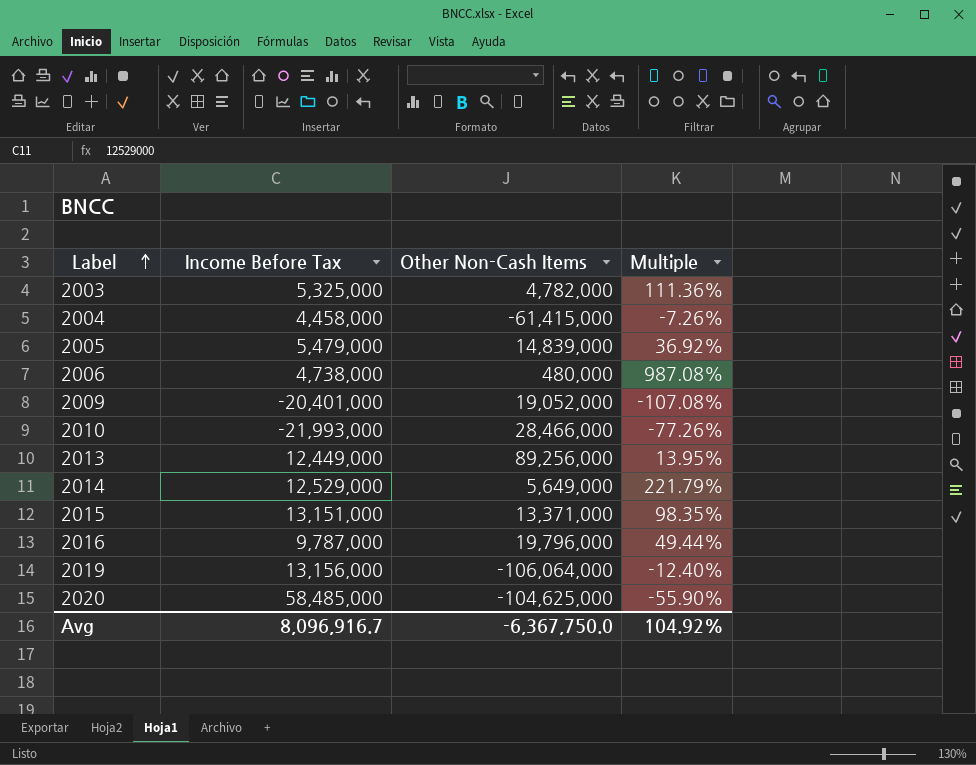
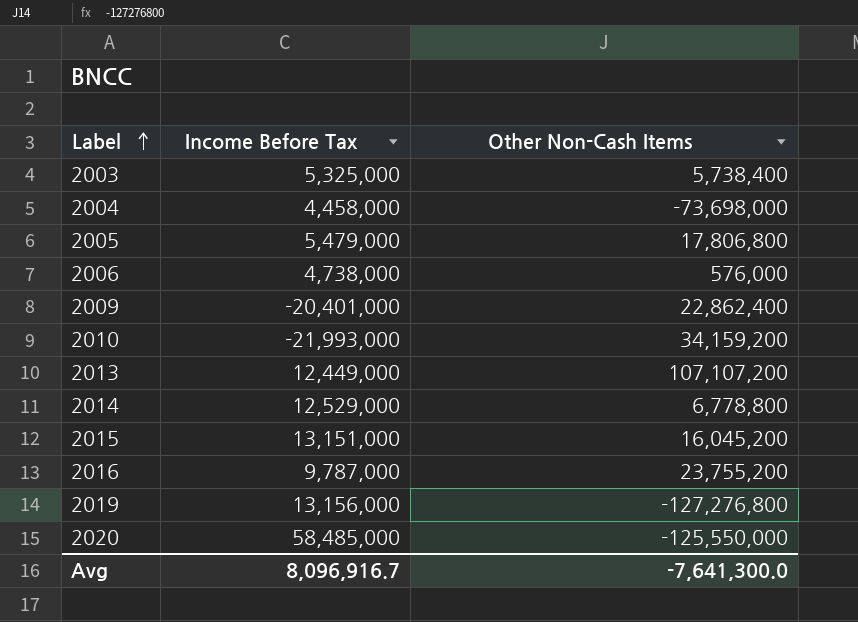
column Multiple | formula: [Income Before Tax] / [Other Non-Cash Items] -> none
2003 | Other Non-Cash Items: 4,782,000 -> 5,738,400
2004 | Other Non-Cash Items: -61,415,000 -> -73,698,000
2005 | Other Non-Cash Items: 14,839,000 -> 17,806,800
2006 | Other Non-Cash Items: 480,000 -> 576,000
2009 | Other Non-Cash Items: 19,052,000 -> 22,862,400
2010 | Other Non-Cash Items: 28,466,000 -> 34,159,200
2013 | Other Non-Cash Items: 89,256,000 -> 107,107,200
2014 | Other Non-Cash Items: 5,649,000 -> 6,778,800
2015 | Other Non-Cash Items: 13,371,000 -> 16,045,200
2016 | Other Non-Cash Items: 19,796,000 -> 23,755,200
2019 | Other Non-Cash Items: -106,064,000 -> -127,276,800
2020 | Other Non-Cash Items: -104,625,000 -> -125,550,000
Avg | Other Non-Cash Items: -6,367,750.0 -> -7,641,300.0

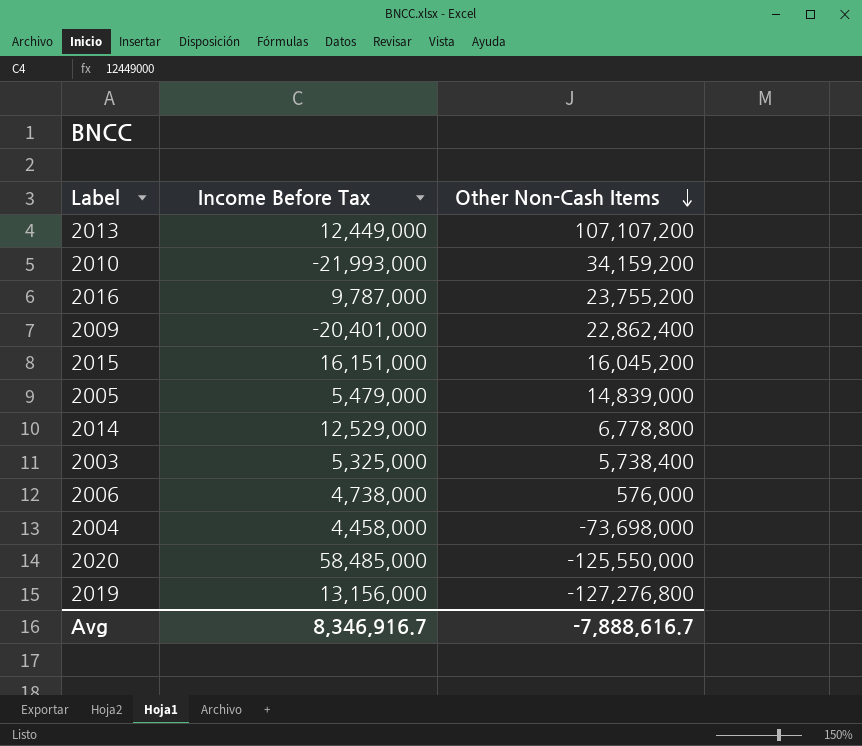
row order: Label ascending -> Other Non-Cash Items descending
2015 | Income Before Tax: 13,151,000 -> 16,151,000
2005 | Other Non-Cash Items: 17,806,800 -> 14,839,000
Avg | Income Before Tax: 8,096,916.7 -> 8,346,916.7
Avg | Other Non-Cash Items: -7,641,300.0 -> -7,888,616.7

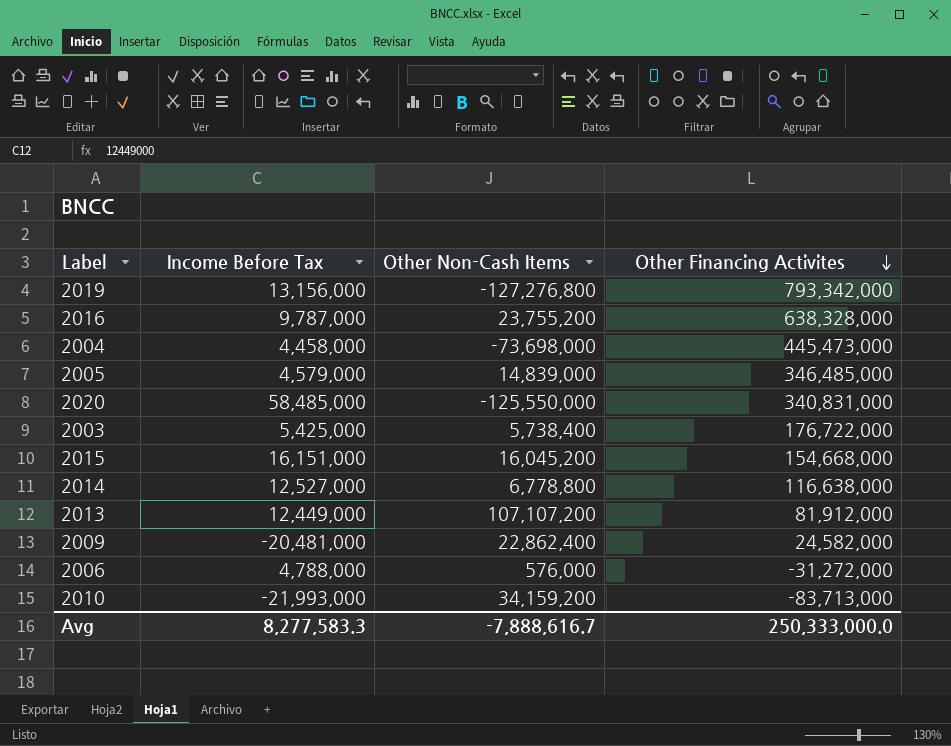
row order: Other Non-Cash Items descending -> Other Financing Activites descending
column Other Financing Activites | position: none -> 4
2005 | Income Before Tax: 5,479,000 -> 4,579,000
2003 | Income Before Tax: 5,325,000 -> 5,425,000
2014 | Income Before Tax: 12,529,000 -> 12,527,000
2009 | Income Before Tax: -20,401,000 -> -20,481,000
2006 | Income Before Tax: 4,738,000 -> 4,788,000
Avg | Income Before Tax: 8,346,916.7 -> 8,277,583.3

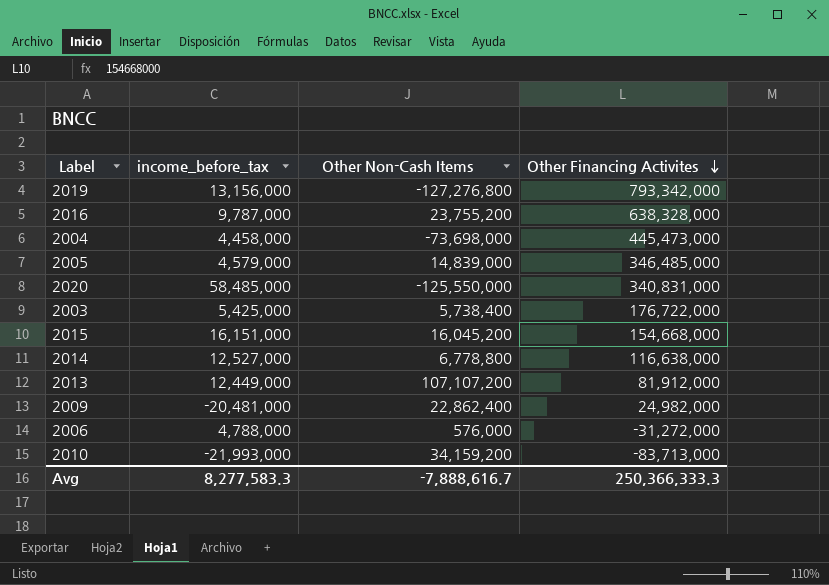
column name: Income Before Tax -> income_before_tax
2009 | Other Financing Activites: 24,582,000 -> 24,982,000
Avg | Other Financing Activites: 250,333,000.0 -> 250,366,333.3

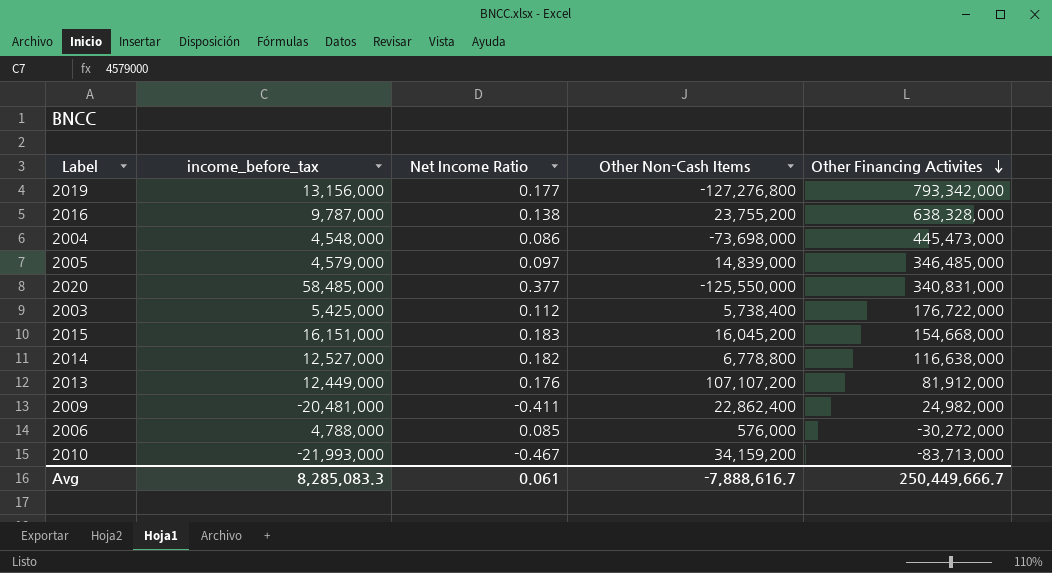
column Net Income Ratio | position: none -> 3
2004 | income_before_tax: 4,458,000 -> 4,548,000
2006 | Other Financing Activites: -31,272,000 -> -30,272,000
Avg | income_before_tax: 8,277,583.3 -> 8,285,083.3
Avg | Other Financing Activites: 250,366,333.3 -> 250,449,666.7

